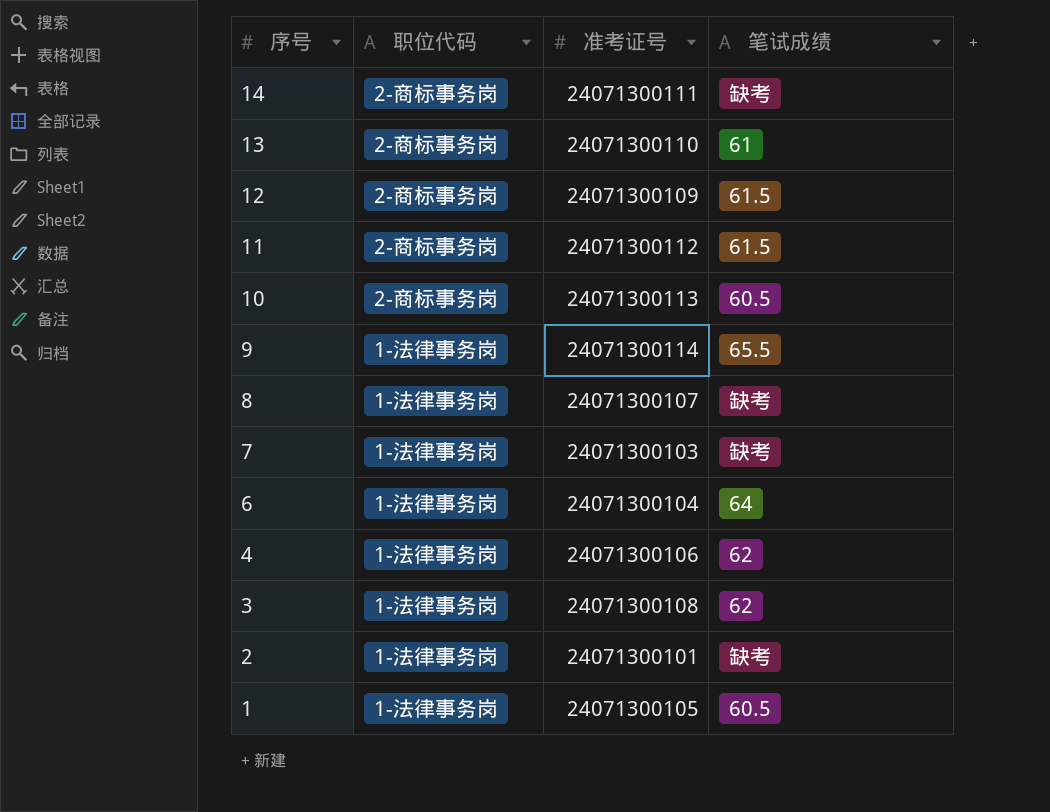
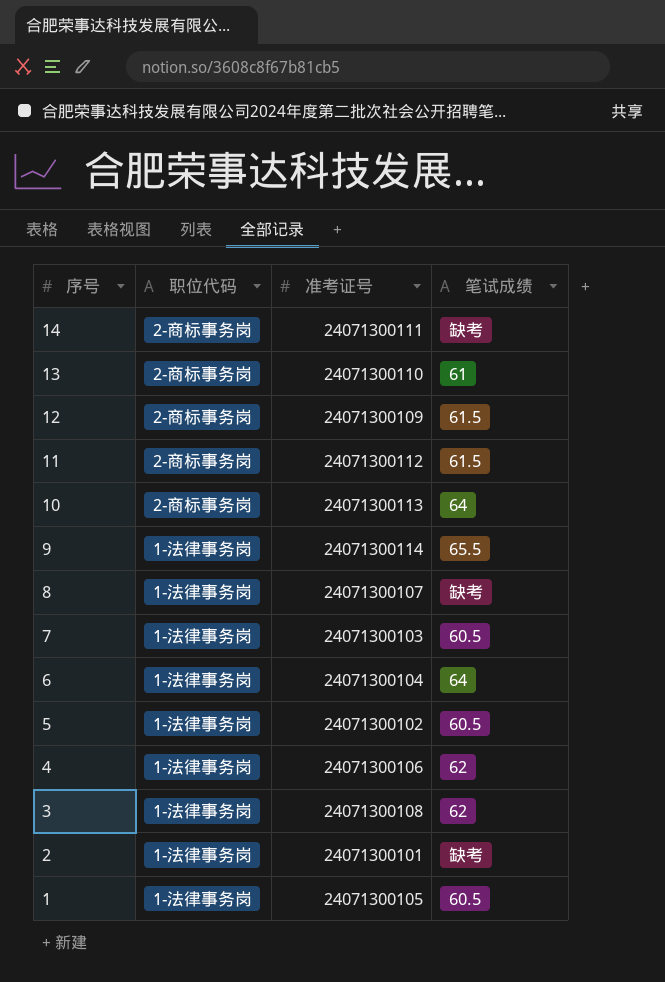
10 | 笔试成绩: 60.5 -> 64
7 | 笔试成绩: 缺考 -> 60.5
row 5: none -> 1-法律事务岗 | 24071300102 | 60.5

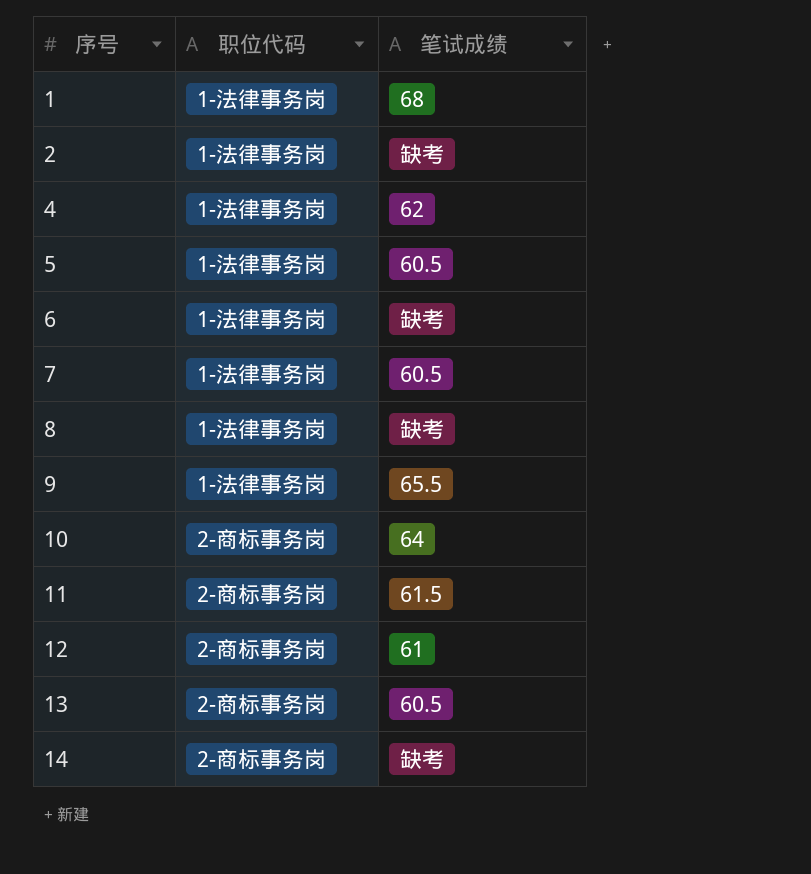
row order: 序号 descending -> 序号 ascending
column 准考证号 | position: 3 -> none
row 3: 1-法律事务岗 | 24071300108 | 62 -> none
1 | 笔试成绩: 60.5 -> 68
6 | 笔试成绩: 64 -> 缺考
12 | 笔试成绩: 61.5 -> 61
13 | 笔试成绩: 61 -> 60.5

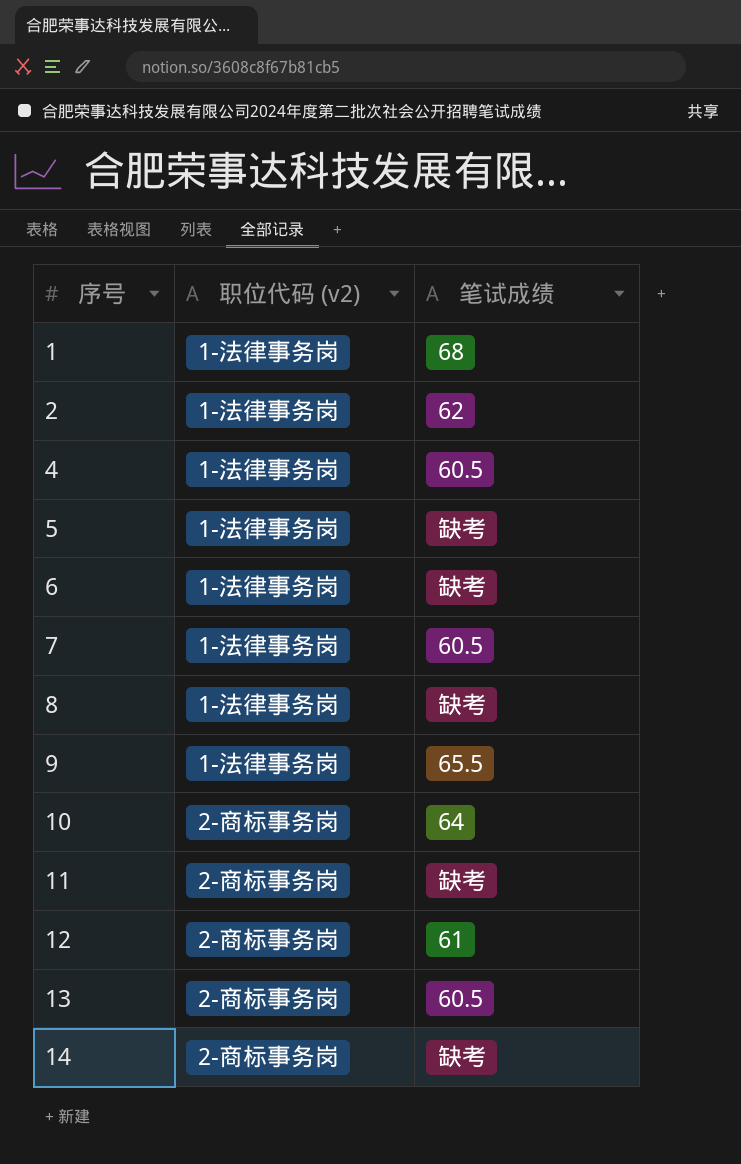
column name: 职位代码 -> 职位代码 (v2)
2 | 笔试成绩: 缺考 -> 62
4 | 笔试成绩: 62 -> 60.5
5 | 笔试成绩: 60.5 -> 缺考
11 | 笔试成绩: 61.5 -> 缺考

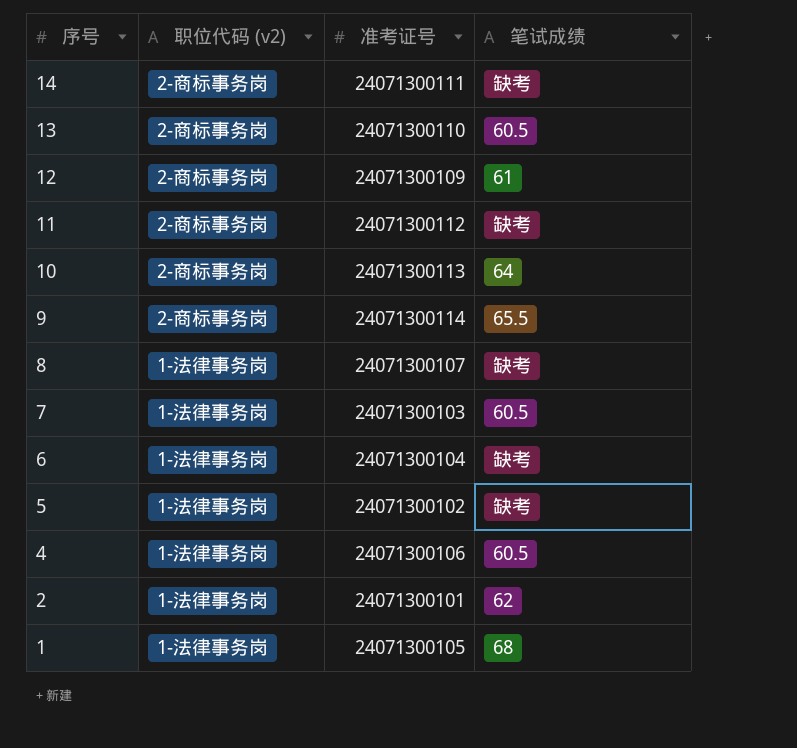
row order: 序号 ascending -> 序号 descending
column 准考证号 | position: none -> 3
9 | 职位代码 (v2): 1-法律事务岗 -> 2-商标事务岗

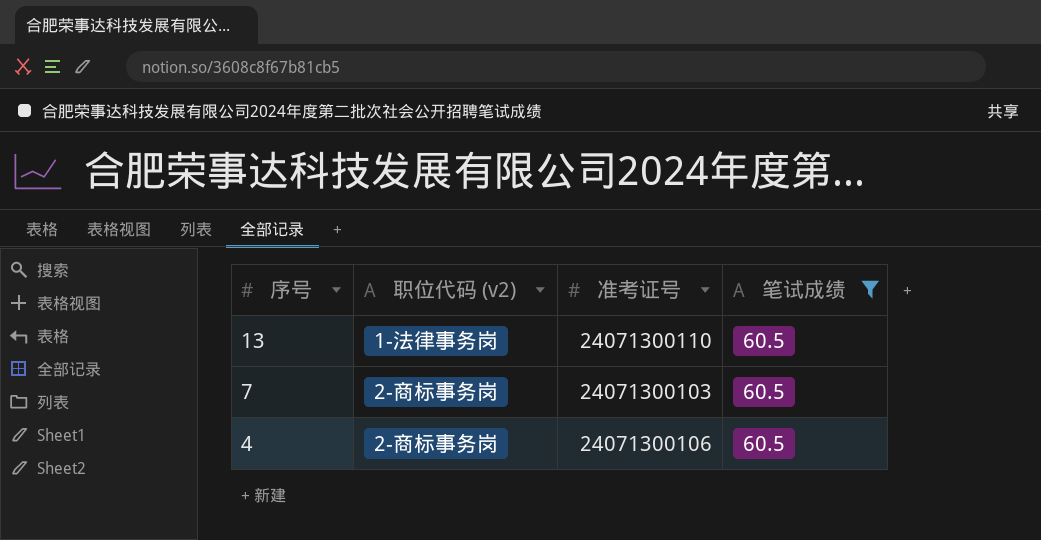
filter: none -> 笔试成绩 = 60.5
13 | 职位代码 (v2): 2-商标事务岗 -> 1-法律事务岗
7 | 职位代码 (v2): 1-法律事务岗 -> 2-商标事务岗
4 | 职位代码 (v2): 1-法律事务岗 -> 2-商标事务岗

